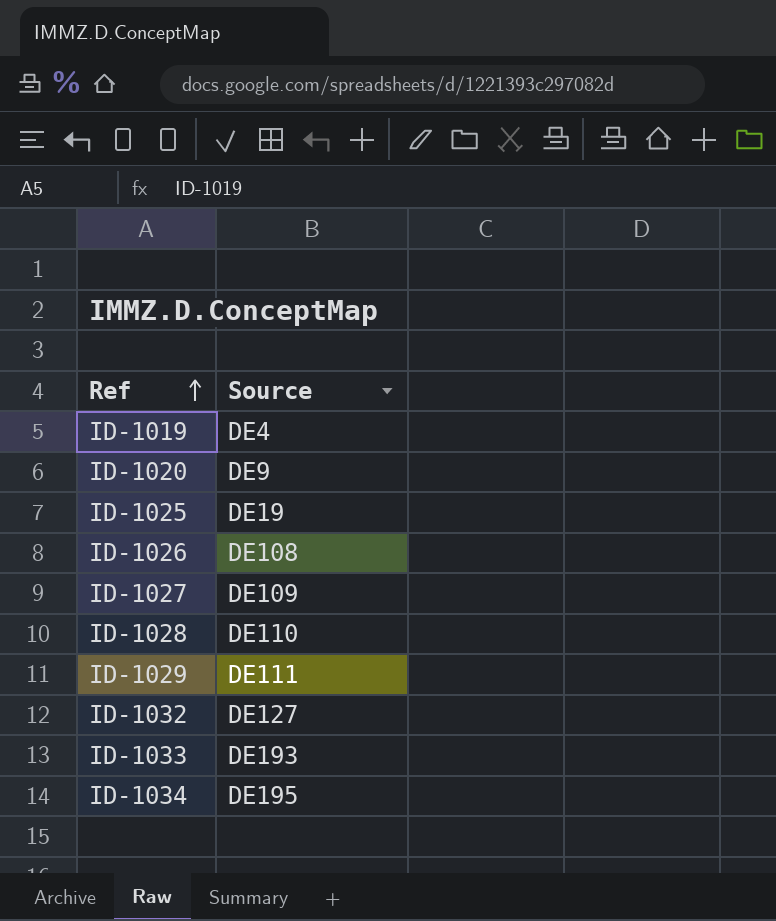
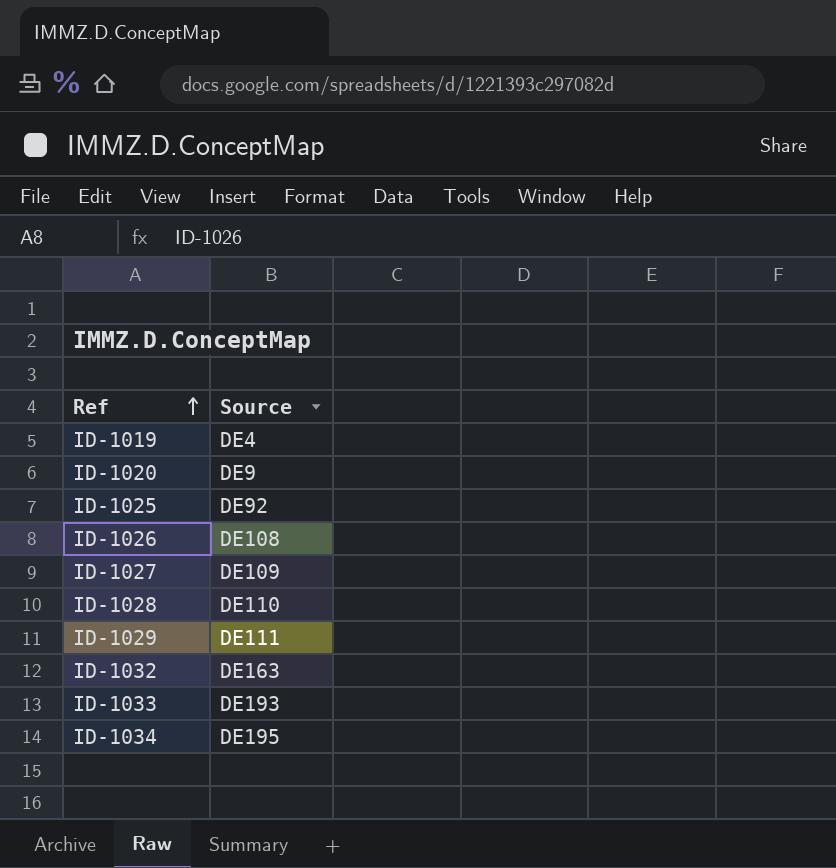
ID-1025 | Source: DE19 -> DE92
ID-1032 | Source: DE127 -> DE163

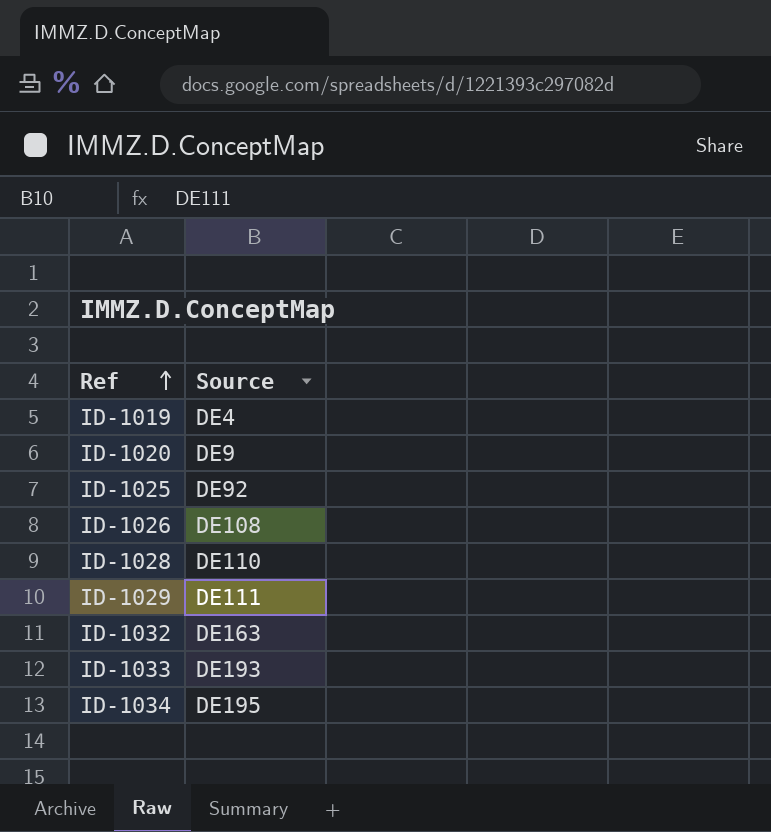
row ID-1027: DE109 -> none

